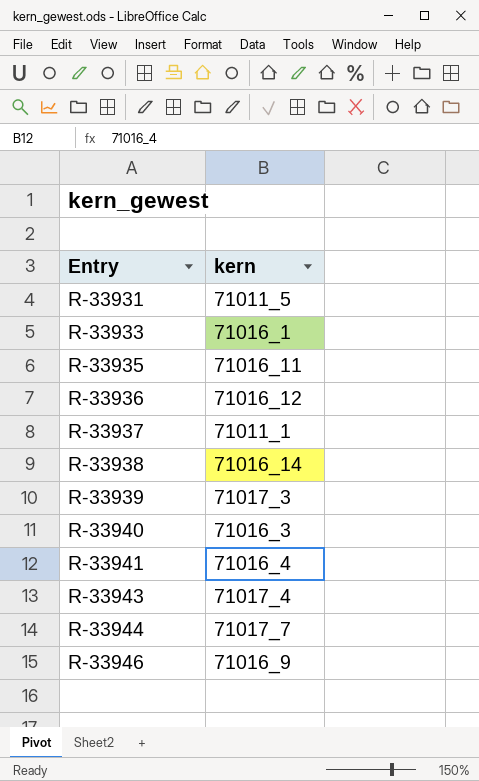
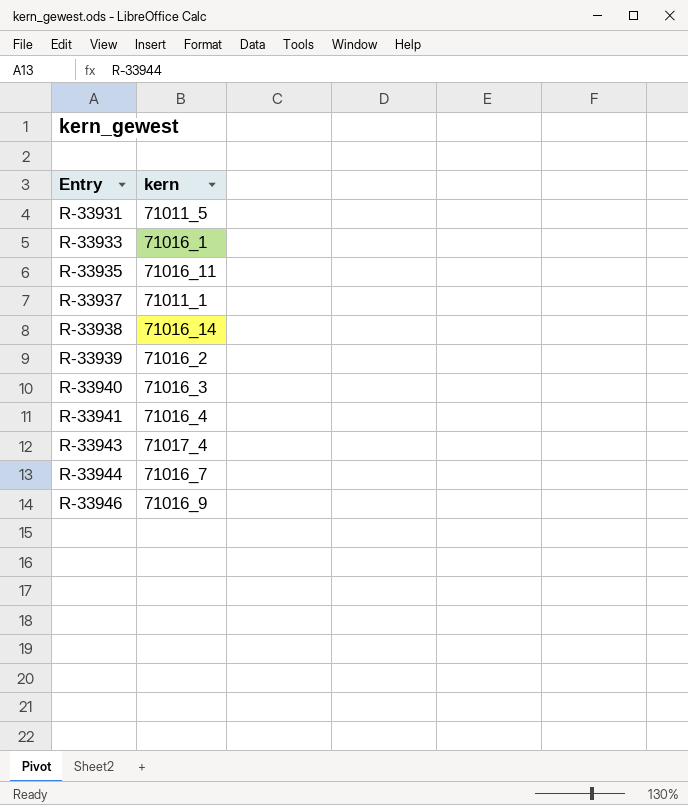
row R-33936: 71016_12 -> none
R-33939 | kern: 71017_3 -> 71016_2
R-33944 | kern: 71017_7 -> 71016_7

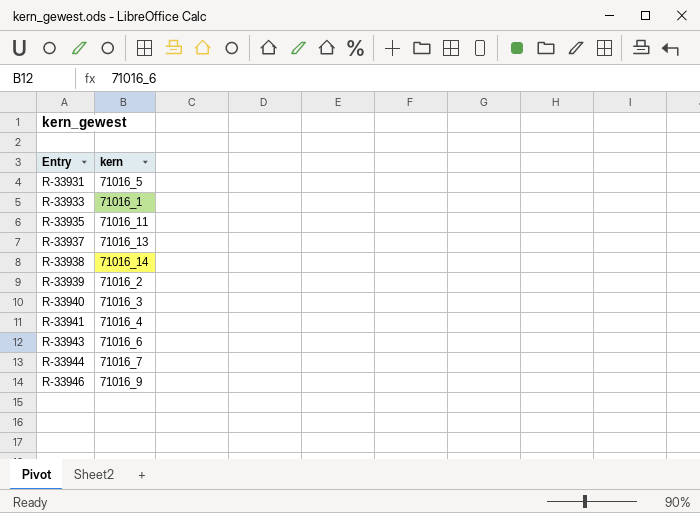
R-33931 | kern: 71011_5 -> 71016_5
R-33937 | kern: 71011_1 -> 71016_13
R-33943 | kern: 71017_4 -> 71016_6

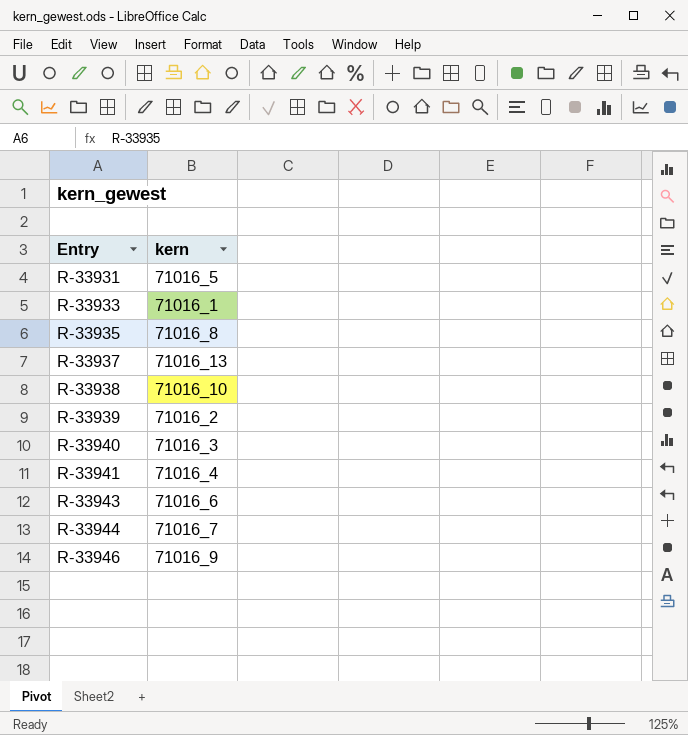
R-33935 | kern: 71016_11 -> 71016_8
R-33938 | kern: 71016_14 -> 71016_10

